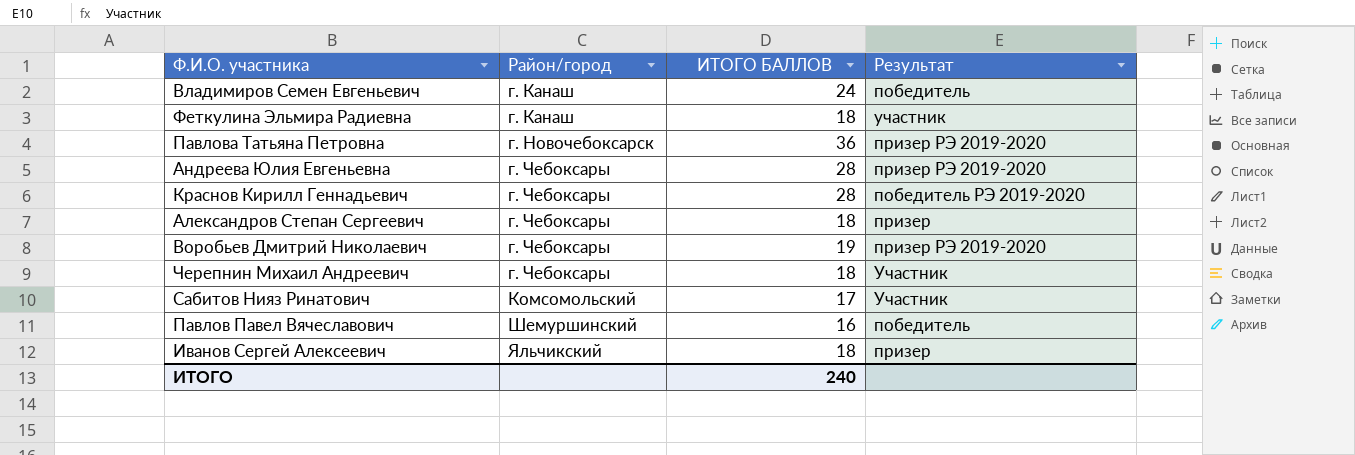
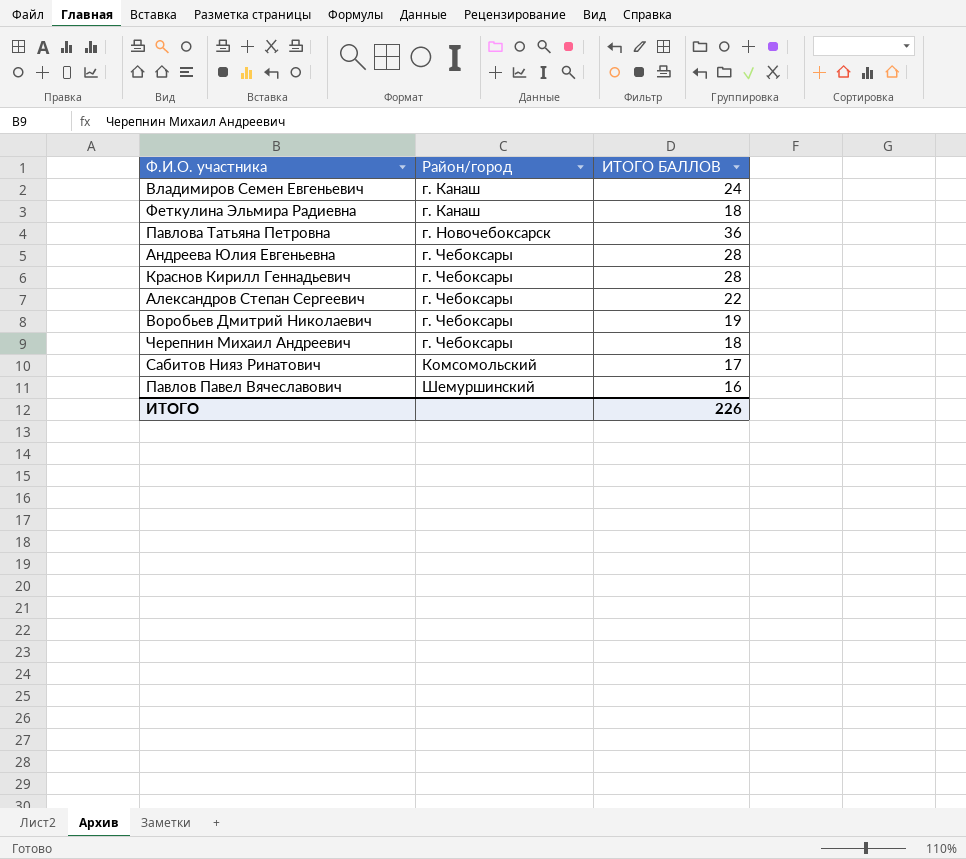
column Результат | position: 4 -> none
row Иванов Сергей Алексеевич: Яльчикский | 18 | призер -> none
Александров Степан Сергеевич | ИТОГО БАЛЛОВ: 18 -> 22
ИТОГО | ИТОГО БАЛЛОВ: 240 -> 226

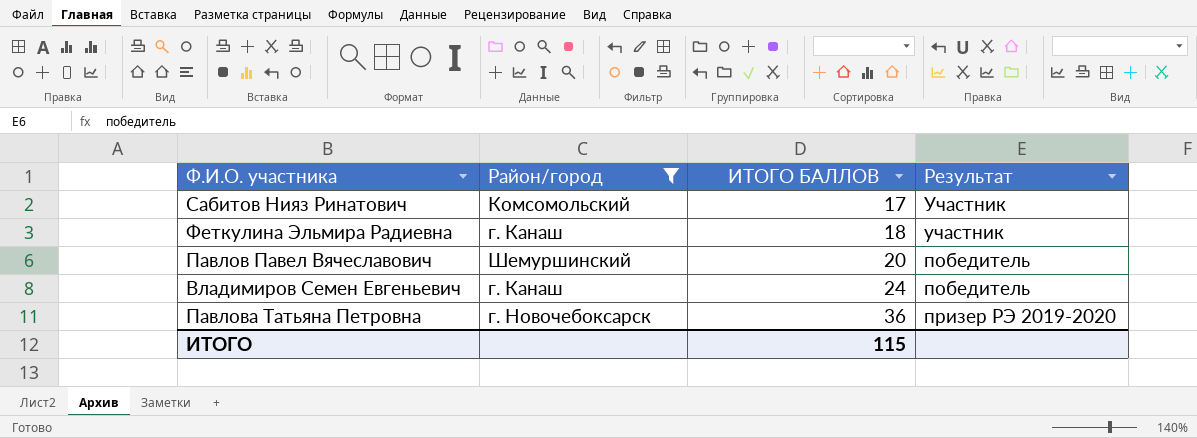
filter: none -> Район/город != г. Чебоксары
row order: Район/город ascending -> ИТОГО БАЛЛОВ ascending
column Результат | position: none -> 4
Павлов Павел Вячеславович | ИТОГО БАЛЛОВ: 16 -> 20
ИТОГО | ИТОГО БАЛЛОВ: 226 -> 115

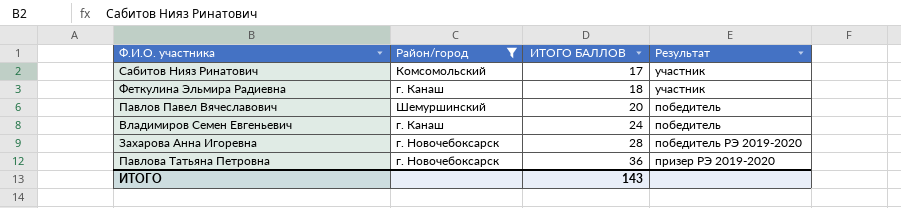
Сабитов Нияз Ринатович | Результат: Участник -> участник
row Захарова Анна Игоревна: none -> г. Новочебоксарск | 28 | победитель РЭ 2019-2020
ИТОГО | ИТОГО БАЛЛОВ: 115 -> 143

